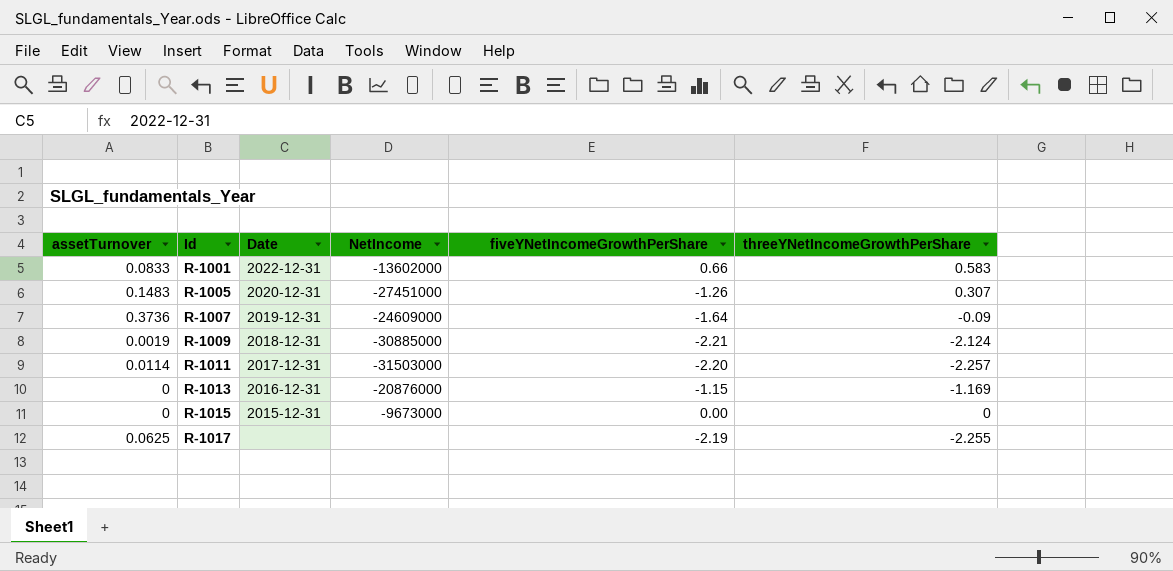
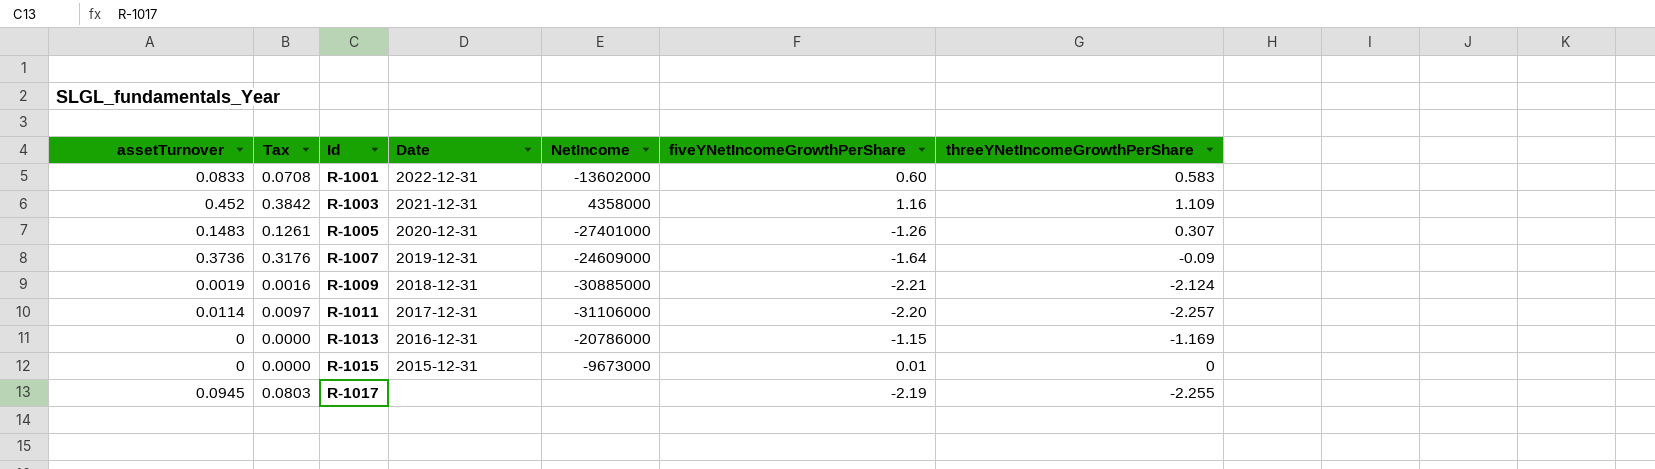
column Tax | formula: none -> [assetTurnover] * 0.85
R-1001 | fiveYNetIncomeGrowthPerShare: 0.66 -> 0.60
row R-1003: none -> 0.452 | 0.3842 | 2021-12-31 | 4358000 | 1.16 | 1.109
R-1005 | NetIncome: -27451000 -> -27401000
R-1011 | NetIncome: -31503000 -> -31106000
R-1013 | NetIncome: -20876000 -> -20786000
R-1015 | fiveYNetIncomeGrowthPerShare: 0.00 -> 0.01
R-1017 | assetTurnover: 0.0625 -> 0.0945

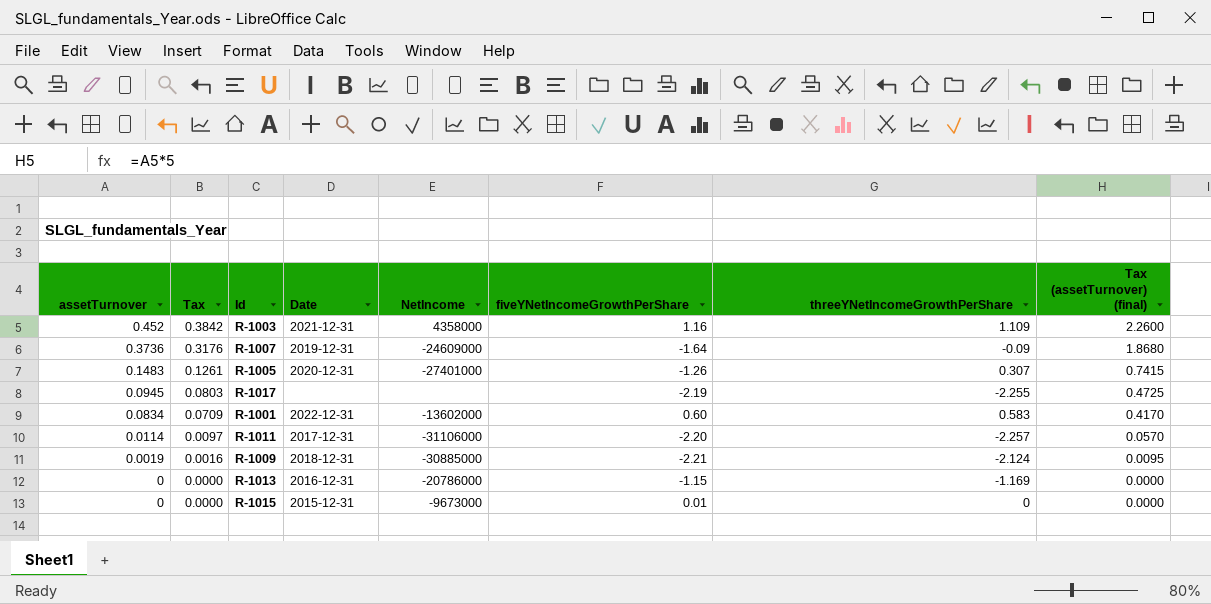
row order: Id ascending -> assetTurnover descending
column Tax (assetTurnover) (final) | formula: none -> [assetTurnover] * 5
R-1001 | assetTurnover: 0.0833 -> 0.0834
R-1001 | Tax: 0.0708 -> 0.0709

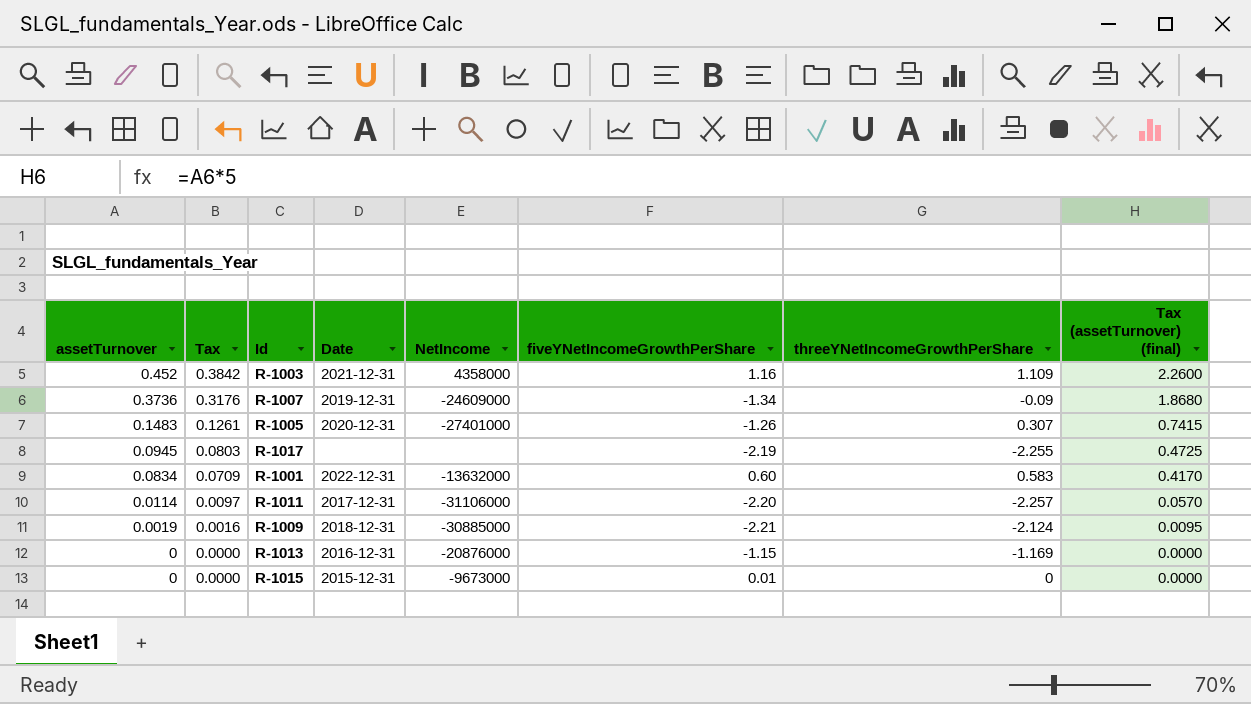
R-1007 | fiveYNetIncomeGrowthPerShare: -1.64 -> -1.34
R-1001 | NetIncome: -13602000 -> -13632000
R-1013 | NetIncome: -20786000 -> -20876000

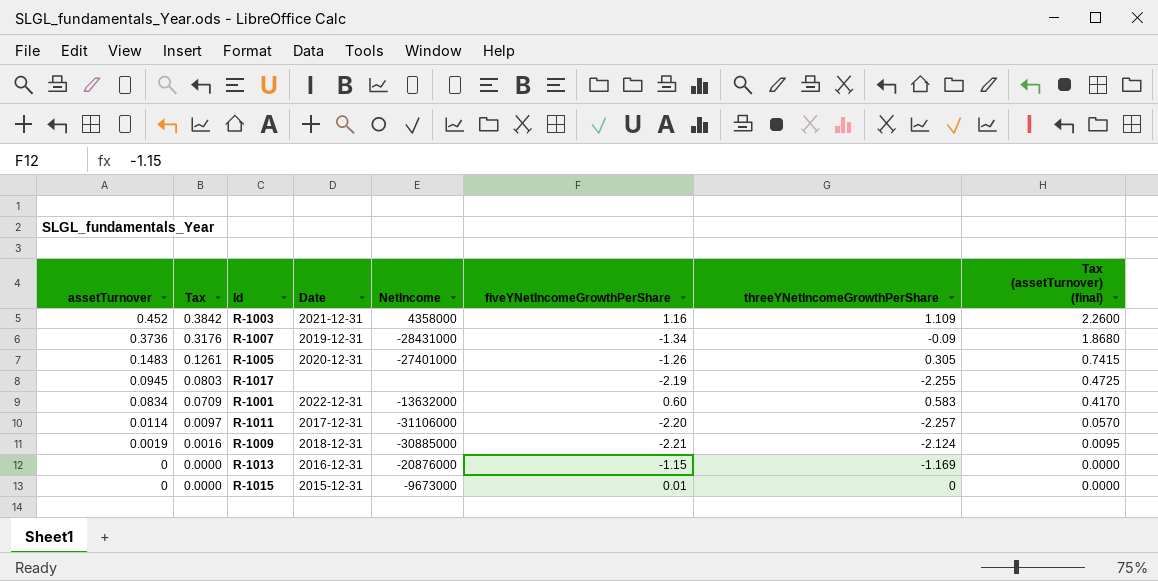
R-1007 | NetIncome: -24609000 -> -28431000
R-1005 | threeYNetIncomeGrowthPerShare: 0.307 -> 0.305

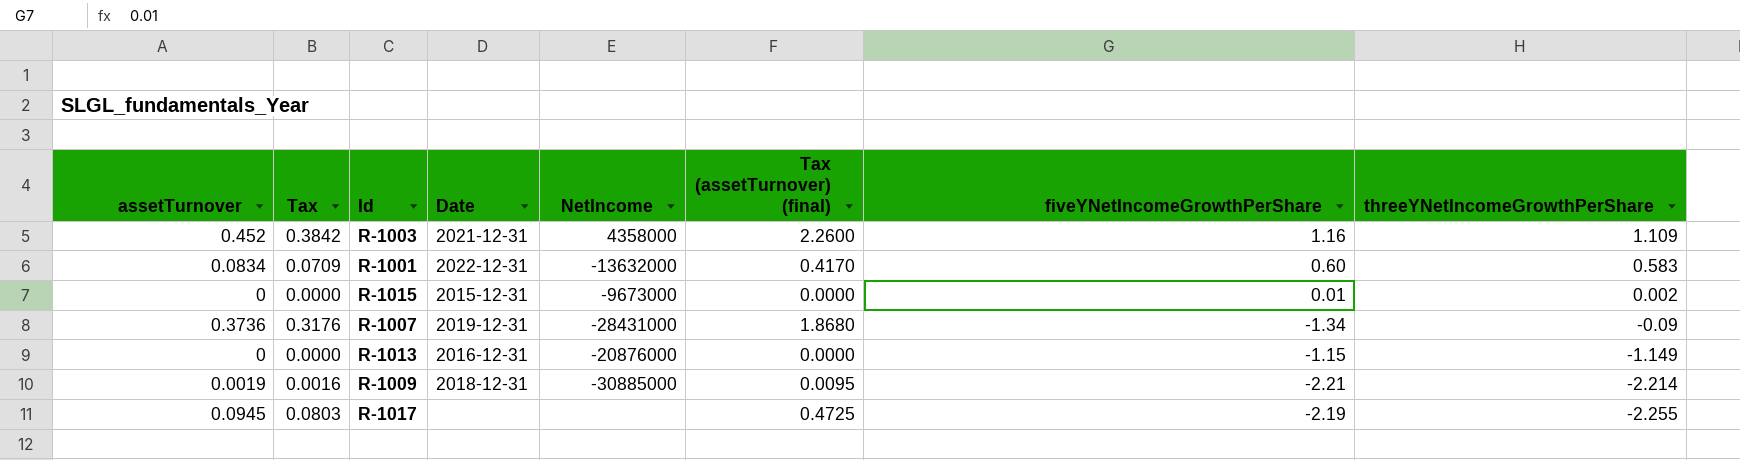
row order: assetTurnover descending -> threeYNetIncomeGrowthPerShare descending
column Tax (assetTurnover) (final) | position: 8 -> 6
row R-1005: 0.1483 | 0.1261 | 2020-12-31 | -27401000 | -1.26 | 0.305 | 0.7415 -> none
row R-1011: 0.0114 | 0.0097 | 2017-12-31 | -31106000 | -2.20 | -2.257 | 0.0570 -> none
R-1015 | threeYNetIncomeGrowthPerShare: 0 -> 0.002
R-1013 | threeYNetIncomeGrowthPerShare: -1.169 -> -1.149
R-1009 | threeYNetIncomeGrowthPerShare: -2.124 -> -2.214

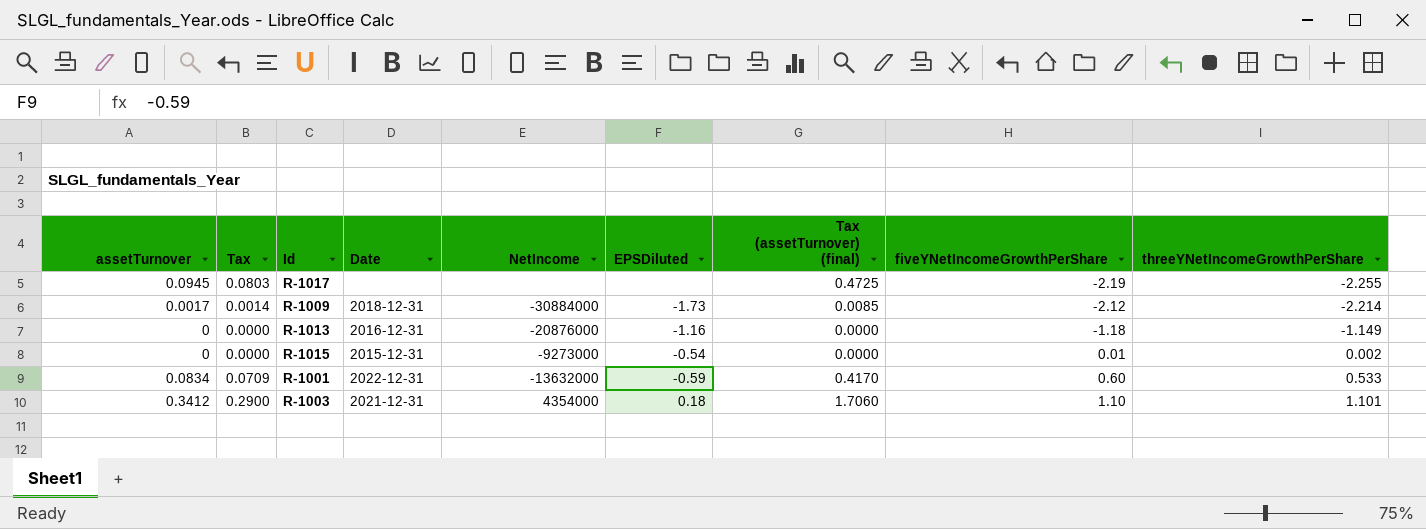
row order: threeYNetIncomeGrowthPerShare descending -> fiveYNetIncomeGrowthPerShare ascending
column EPSDiluted | position: none -> 6
row R-1007: 0.3736 | 0.3176 | 2019-12-31 | -28431000 | 1.8680 | -1.34 | -0.09 -> none
R-1009 | assetTurnover: 0.0019 -> 0.0017
R-1009 | Tax: 0.0016 -> 0.0014
R-1009 | NetIncome: -30885000 -> -30884000
R-1009 | Tax (assetTurnover) (final): 0.0095 -> 0.0085
R-1009 | fiveYNetIncomeGrowthPerShare: -2.21 -> -2.12
R-1013 | fiveYNetIncomeGrowthPerShare: -1.15 -> -1.18
R-1015 | NetIncome: -9673000 -> -9273000
R-1001 | threeYNetIncomeGrowthPerShare: 0.583 -> 0.533
R-1003 | assetTurnover: 0.452 -> 0.3412
R-1003 | Tax: 0.3842 -> 0.2900
R-1003 | NetIncome: 4358000 -> 4354000
R-1003 | Tax (assetTurnover) (final): 2.2600 -> 1.7060
R-1003 | fiveYNetIncomeGrowthPerShare: 1.16 -> 1.10
R-1003 | threeYNetIncomeGrowthPerShare: 1.109 -> 1.101

